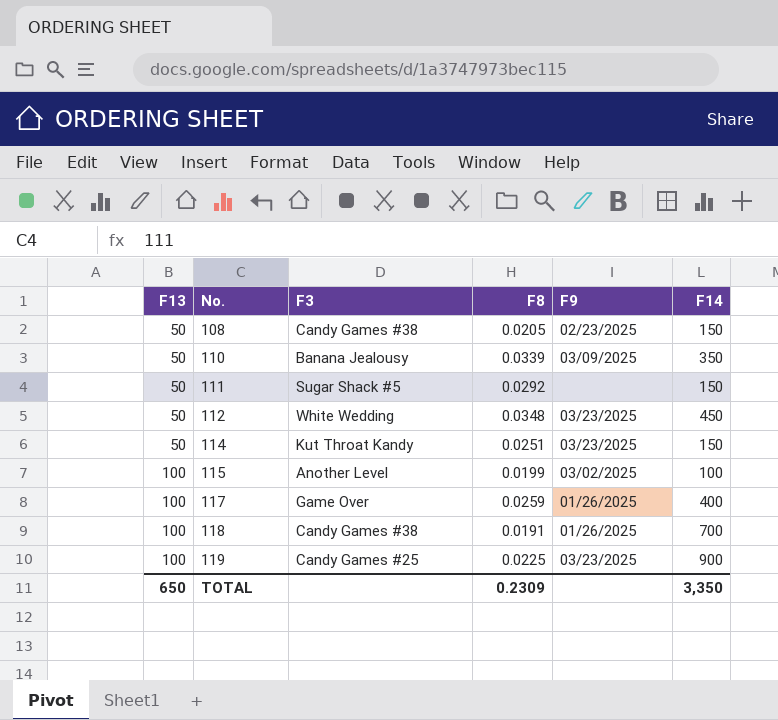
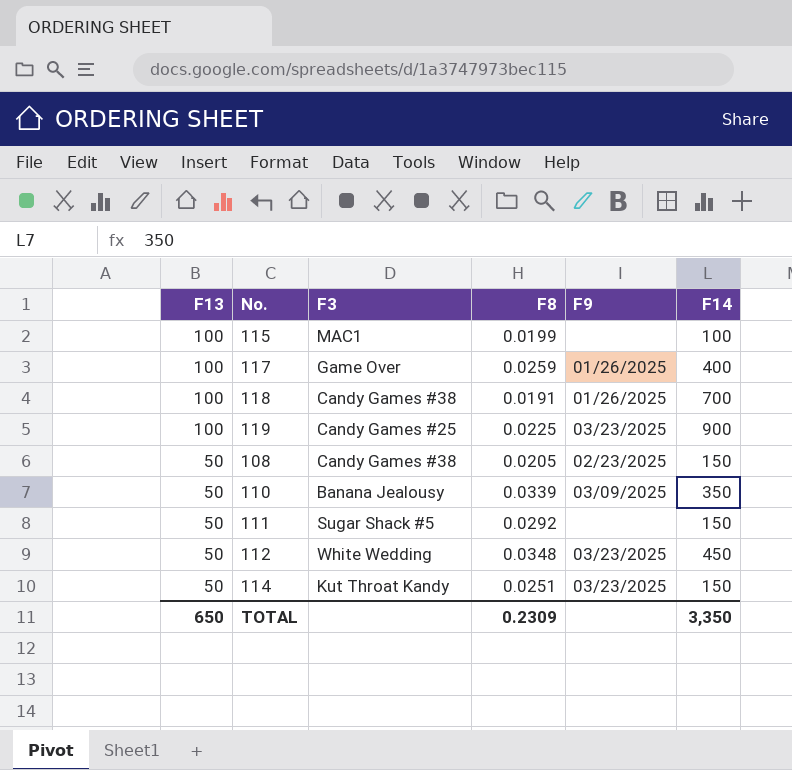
row order: F13 ascending -> F13 descending
115 | F3: Another Level -> MAC1
115 | F9: 03/02/2025 -> none

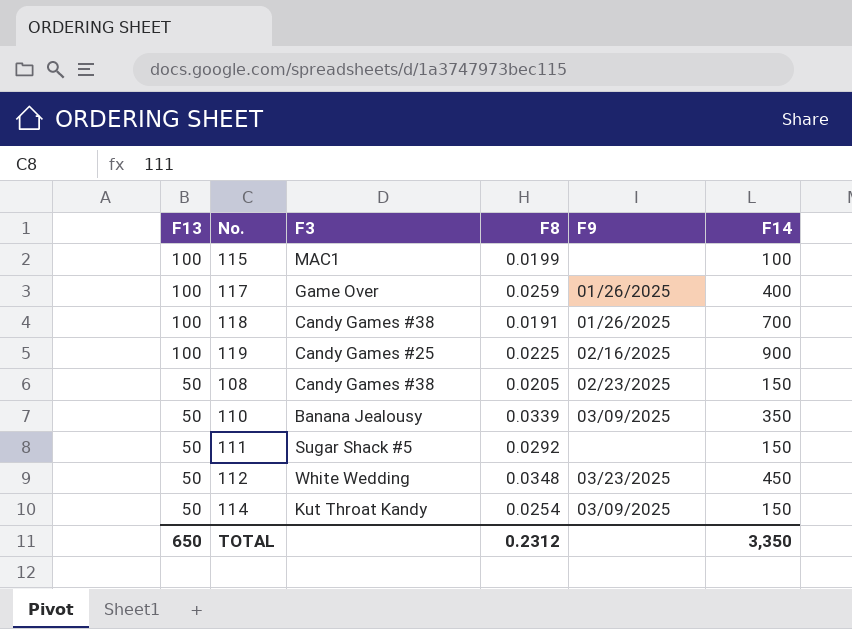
119 | F9: 03/23/2025 -> 02/16/2025
114 | F8: 0.0251 -> 0.0254
114 | F9: 03/23/2025 -> 03/09/2025
TOTAL | F8: 0.2309 -> 0.2312

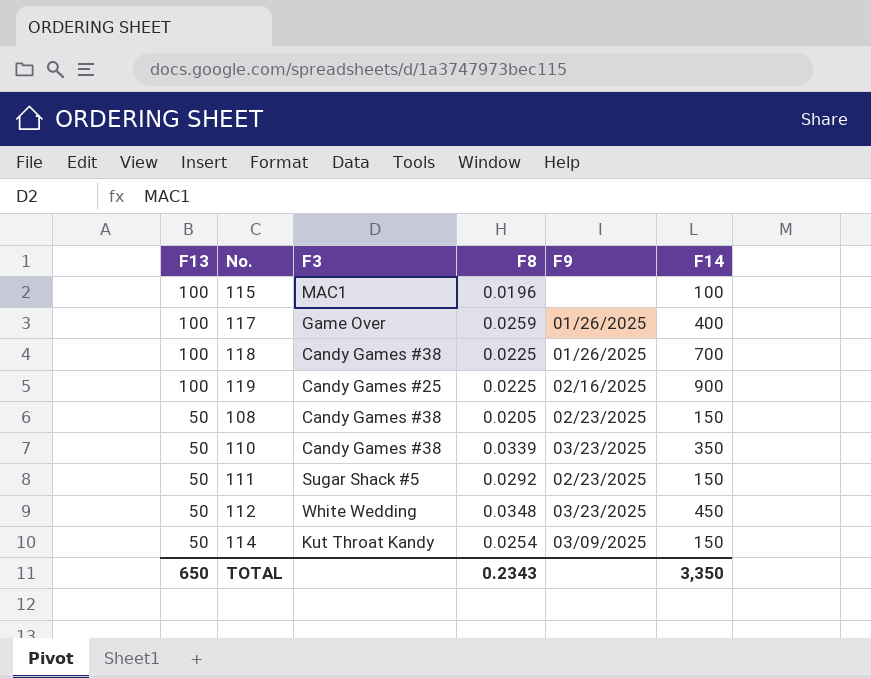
115 | F8: 0.0199 -> 0.0196
118 | F8: 0.0191 -> 0.0225
110 | F3: Banana Jealousy -> Candy Games #38
110 | F9: 03/09/2025 -> 03/23/2025
111 | F9: none -> 02/23/2025
TOTAL | F8: 0.2312 -> 0.2343

